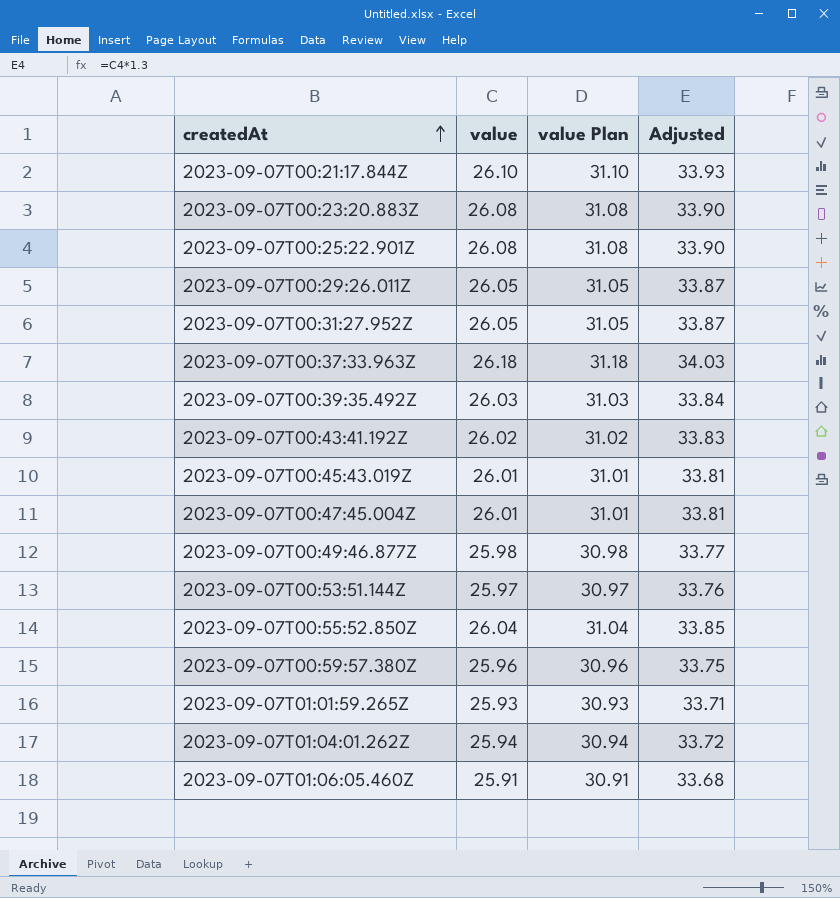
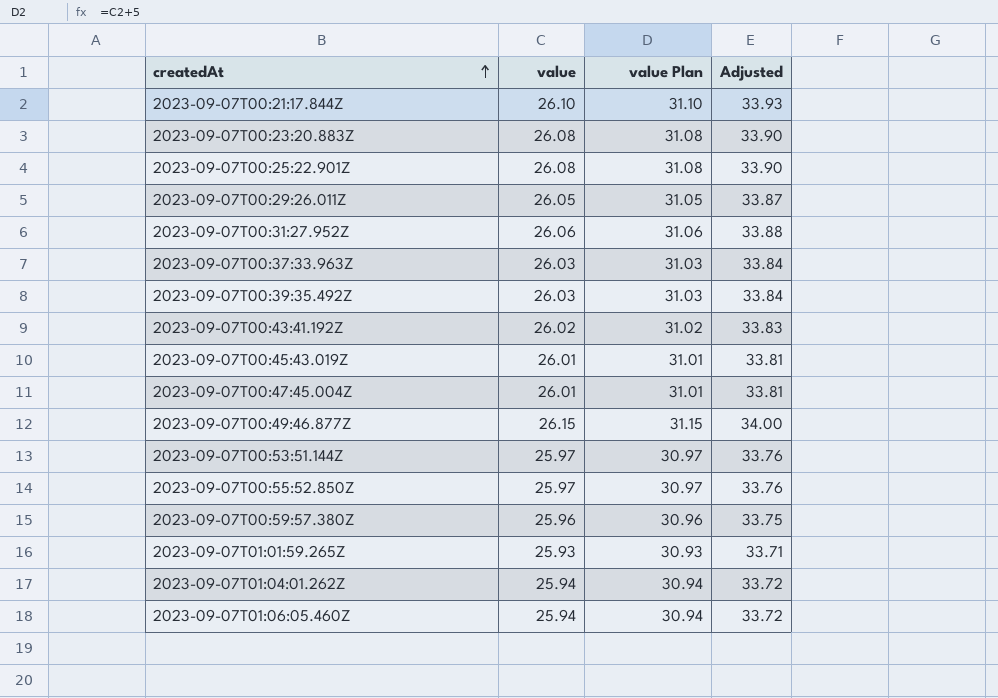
2023-09-07T00:31:27.952Z | value: 26.05 -> 26.06
2023-09-07T00:31:27.952Z | value Plan: 31.05 -> 31.06
2023-09-07T00:31:27.952Z | Adjusted: 33.87 -> 33.88
2023-09-07T00:37:33.963Z | value: 26.18 -> 26.03
2023-09-07T00:37:33.963Z | value Plan: 31.18 -> 31.03
2023-09-07T00:37:33.963Z | Adjusted: 34.03 -> 33.84
2023-09-07T00:49:46.877Z | value: 25.98 -> 26.15
2023-09-07T00:49:46.877Z | value Plan: 30.98 -> 31.15
2023-09-07T00:49:46.877Z | Adjusted: 33.77 -> 34.00
2023-09-07T00:55:52.850Z | value: 26.04 -> 25.97
2023-09-07T00:55:52.850Z | value Plan: 31.04 -> 30.97
2023-09-07T00:55:52.850Z | Adjusted: 33.85 -> 33.76
2023-09-07T01:06:05.460Z | value: 25.91 -> 25.94
2023-09-07T01:06:05.460Z | value Plan: 30.91 -> 30.94
2023-09-07T01:06:05.460Z | Adjusted: 33.68 -> 33.72

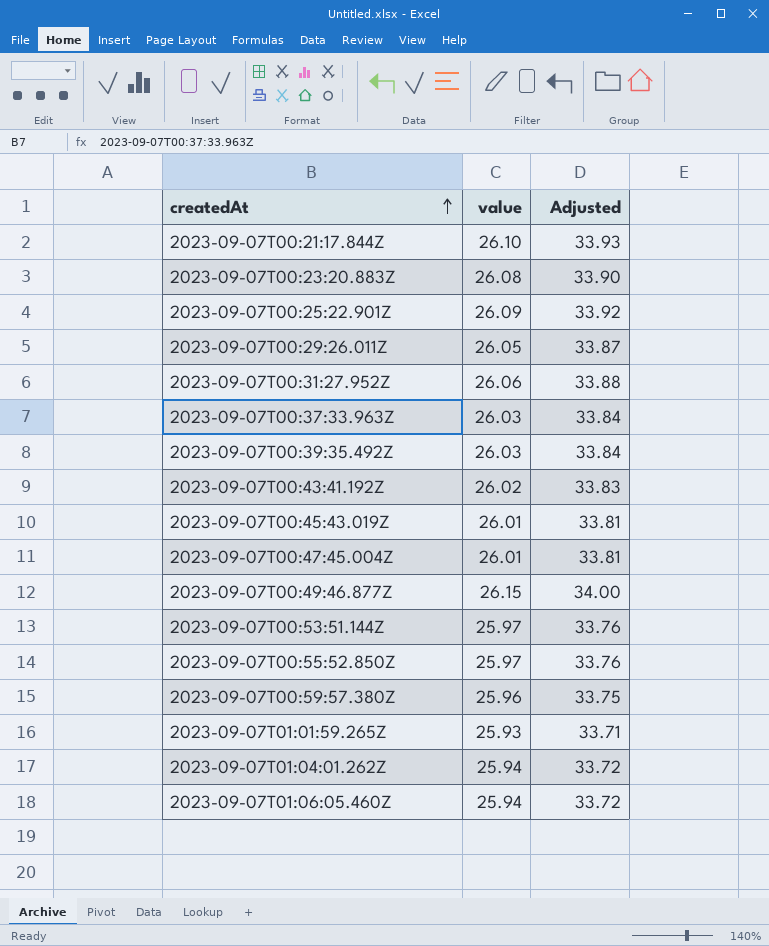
column value Plan | formula: [value] + 5 -> none
2023-09-07T00:25:22.901Z | value: 26.08 -> 26.09
2023-09-07T00:25:22.901Z | Adjusted: 33.90 -> 33.92

